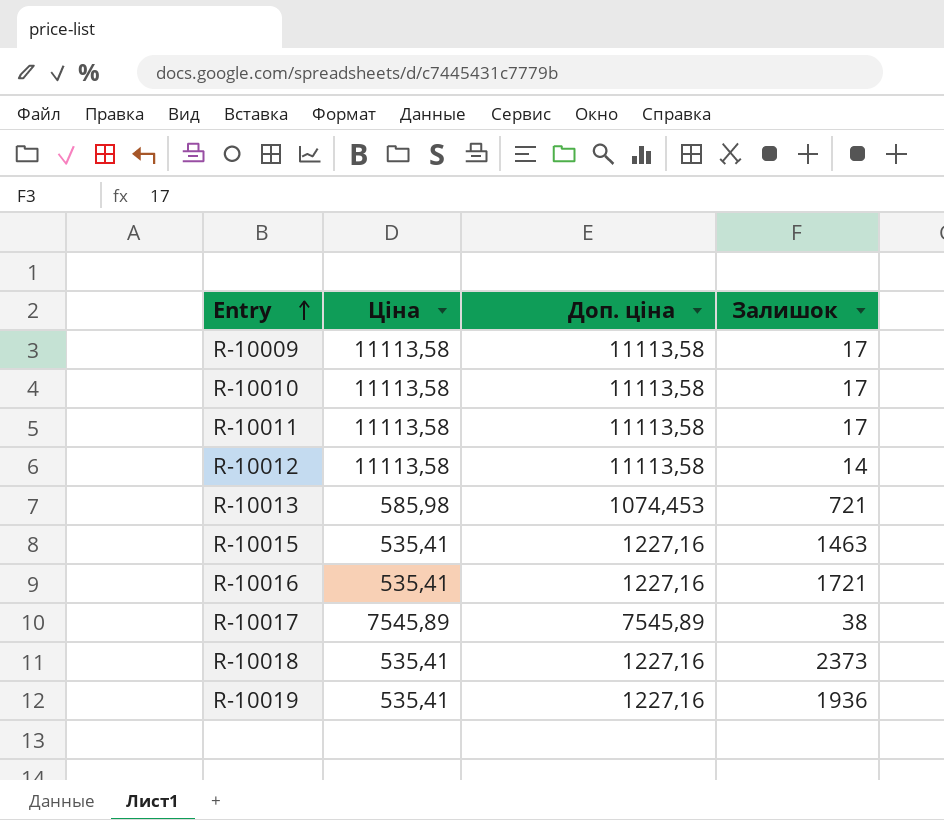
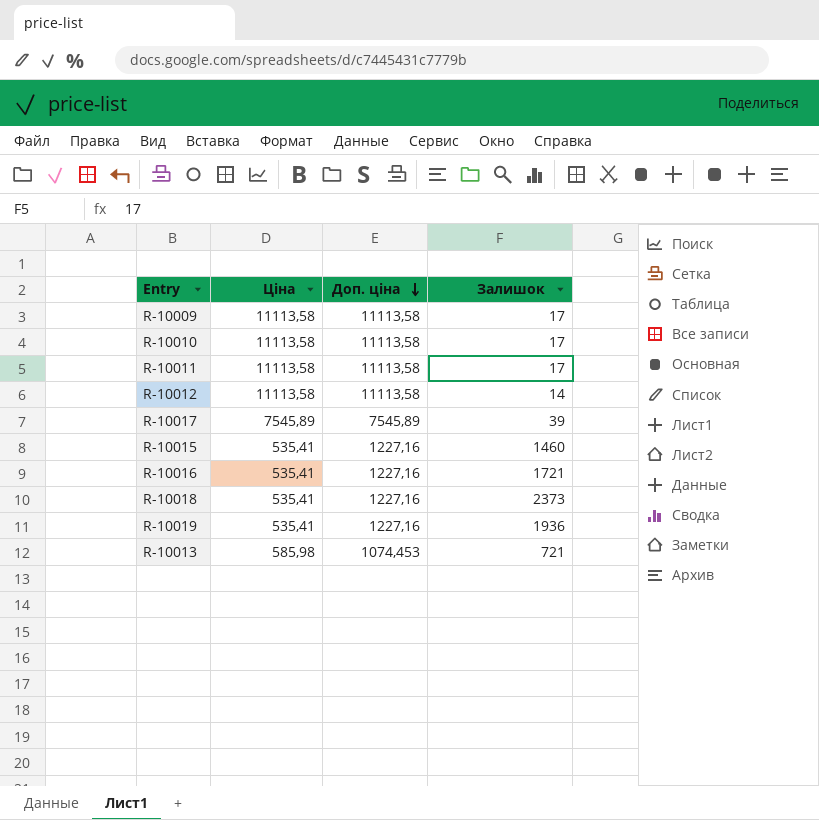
row order: Entry ascending -> Доп. ціна descending
R-10017 | Залишок: 38 -> 39
R-10015 | Залишок: 1463 -> 1460

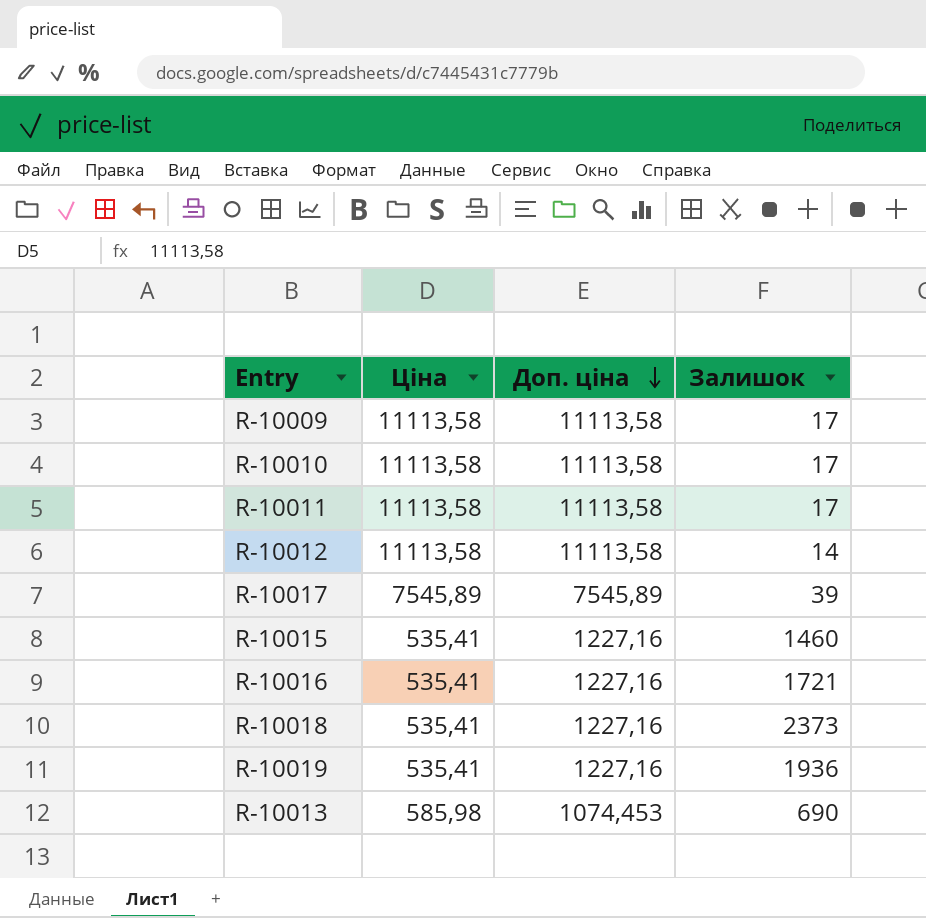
R-10013 | Залишок: 721 -> 690

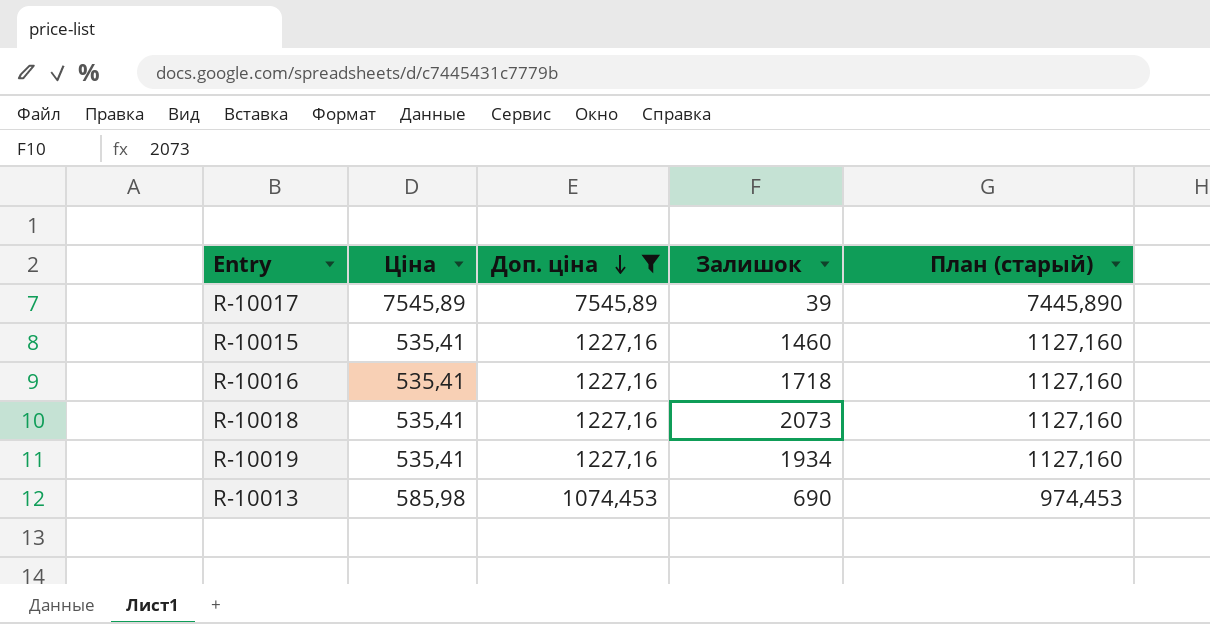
filter: none -> Доп. ціна != 11113,58
column План (старый) | formula: none -> [Доп. ціна] - 100
R-10016 | Залишок: 1721 -> 1718
R-10018 | Залишок: 2373 -> 2073
R-10019 | Залишок: 1936 -> 1934

